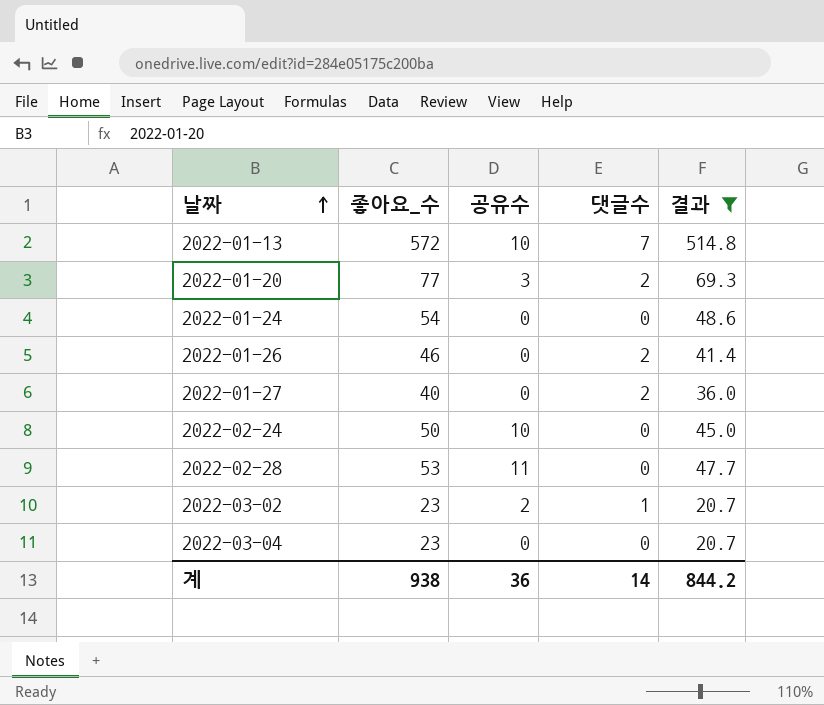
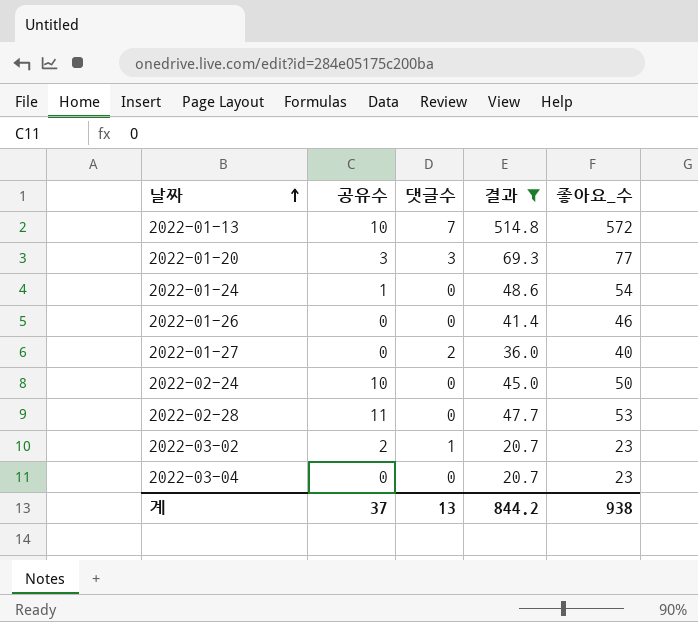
column 좋아요_수 | position: 2 -> 5
2022-01-20 | 댓글수: 2 -> 3
2022-01-24 | 공유수: 0 -> 1
2022-01-26 | 댓글수: 2 -> 0
계 | 공유수: 36 -> 37
계 | 댓글수: 14 -> 13

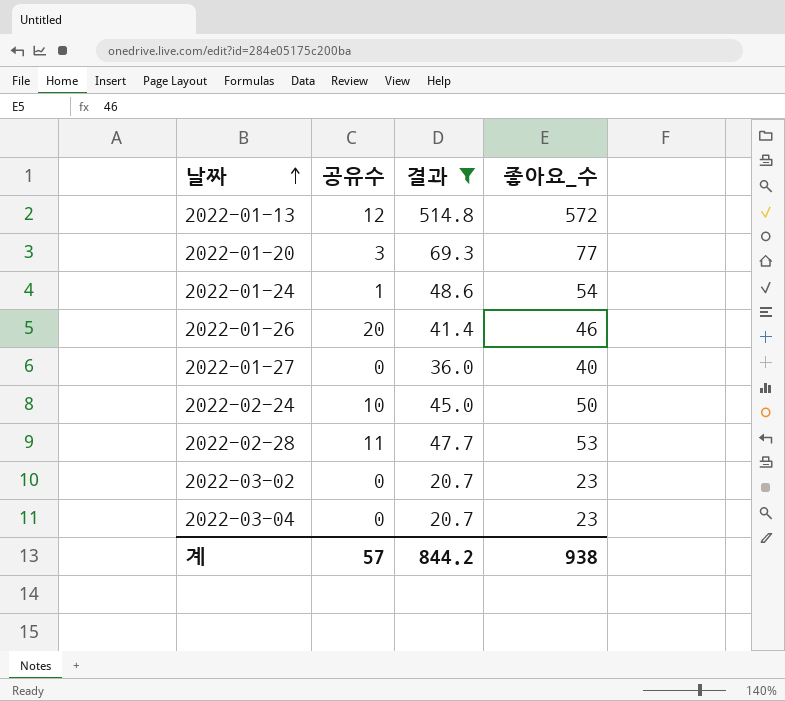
column 댓글수 | position: 3 -> none
2022-01-13 | 공유수: 10 -> 12
2022-01-26 | 공유수: 0 -> 20
2022-03-02 | 공유수: 2 -> 0
계 | 공유수: 37 -> 57

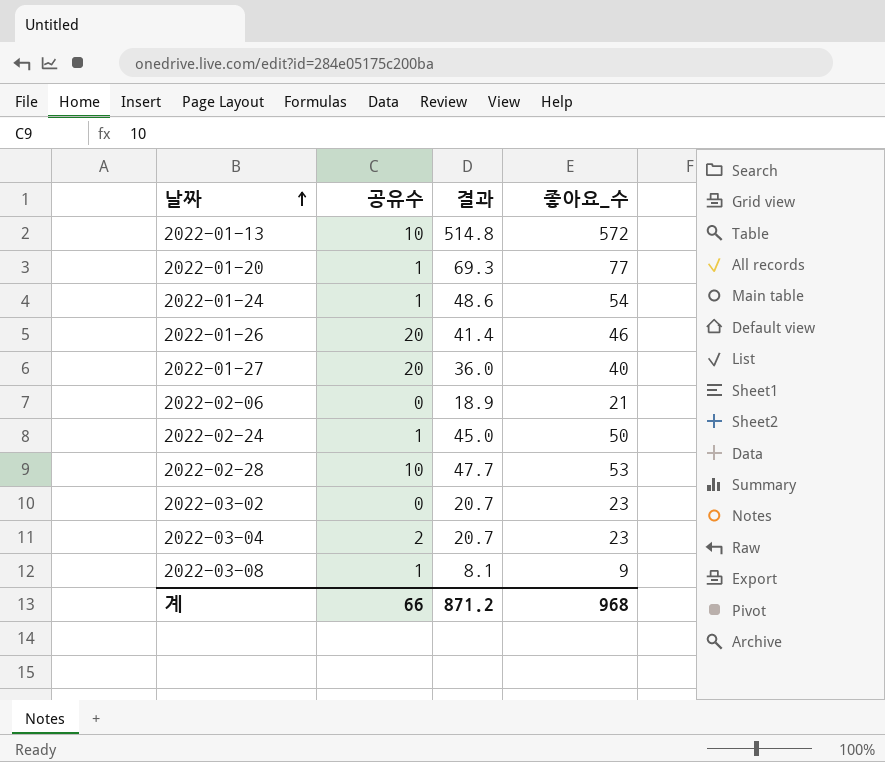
filter: 결과 >= 20.7 -> none
2022-01-13 | 공유수: 12 -> 10
2022-01-20 | 공유수: 3 -> 1
2022-01-27 | 공유수: 0 -> 20
2022-02-24 | 공유수: 10 -> 1
2022-02-28 | 공유수: 11 -> 10
2022-03-04 | 공유수: 0 -> 2
계 | 공유수: 57 -> 66
계 | 결과: 844.2 -> 871.2
계 | 좋아요_수: 938 -> 968

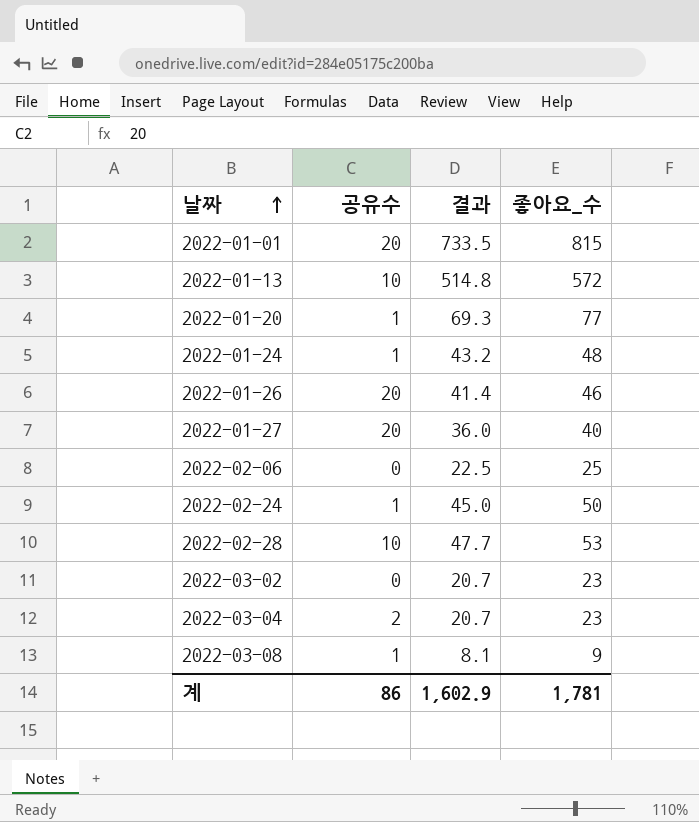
row 2022-01-01: none -> 20 | 733.5 | 815
2022-01-24 | 결과: 48.6 -> 43.2
2022-01-24 | 좋아요_수: 54 -> 48
2022-02-06 | 결과: 18.9 -> 22.5
2022-02-06 | 좋아요_수: 21 -> 25
계 | 공유수: 66 -> 86
계 | 결과: 871.2 -> 1,602.9
계 | 좋아요_수: 968 -> 1,781

